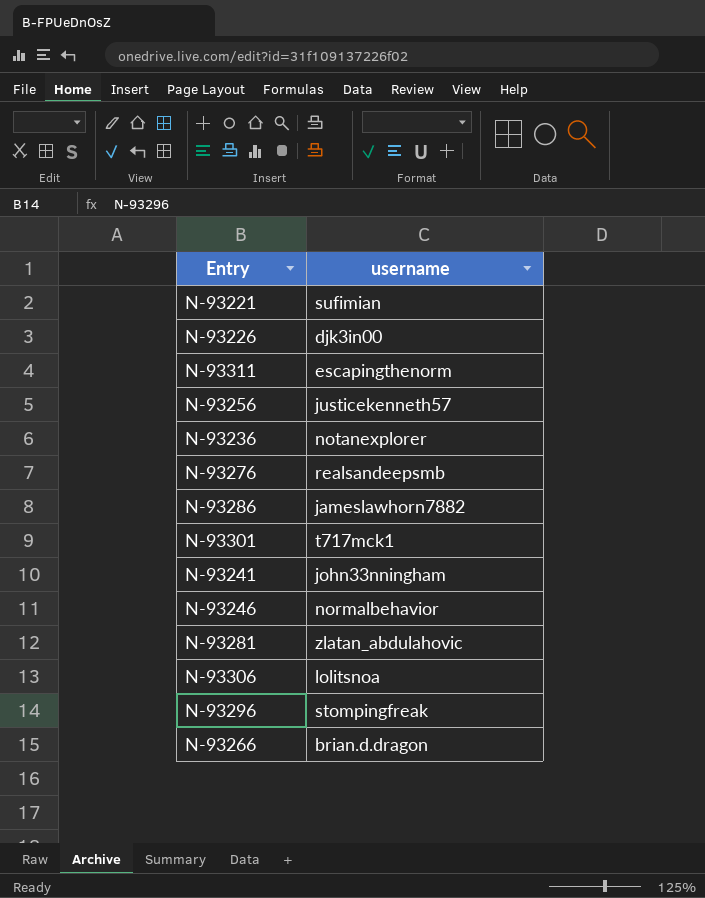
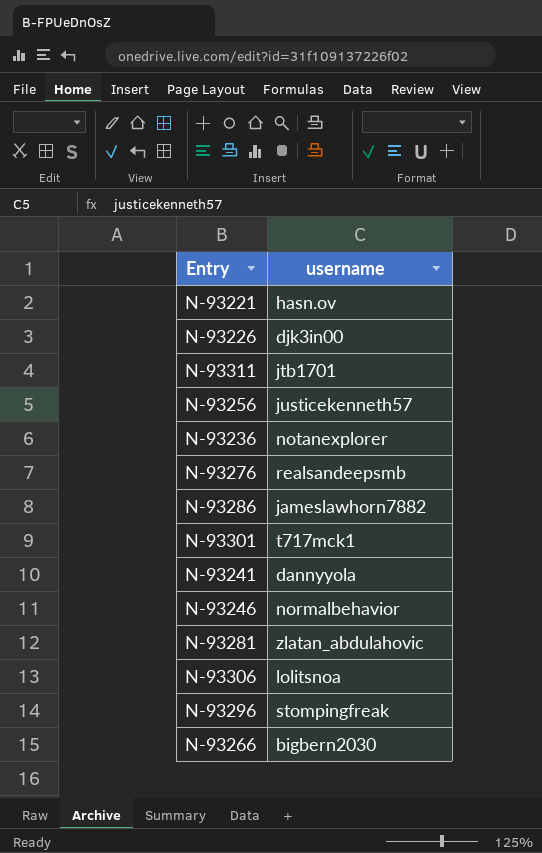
N-93221 | username: sufimian -> hasn.ov
N-93311 | username: escapingthenorm -> jtb1701
N-93241 | username: john33nningham -> dannyyola
N-93266 | username: brian.d.dragon -> bigbern2030

